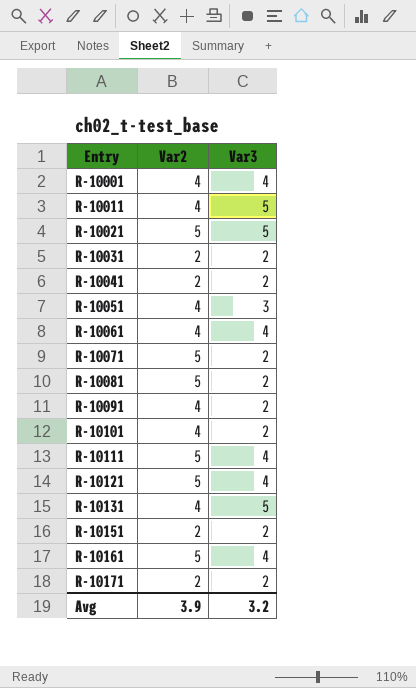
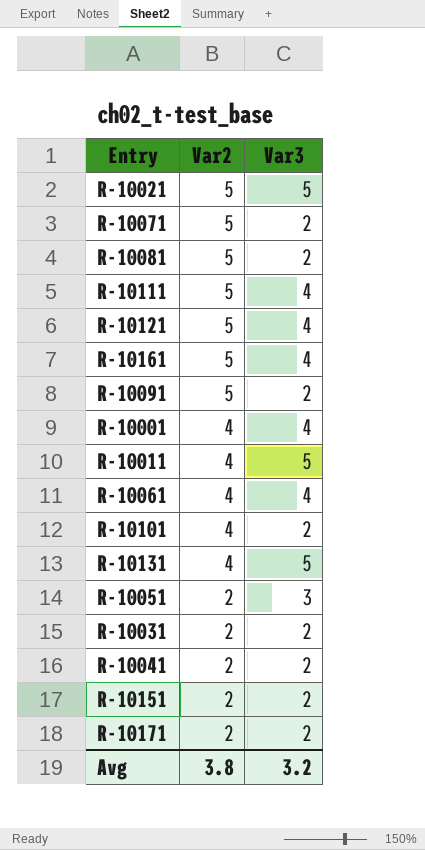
row order: Entry ascending -> Var2 descending
R-10091 | Var2: 4 -> 5
R-10051 | Var2: 4 -> 2
Avg | Var2: 3.9 -> 3.8

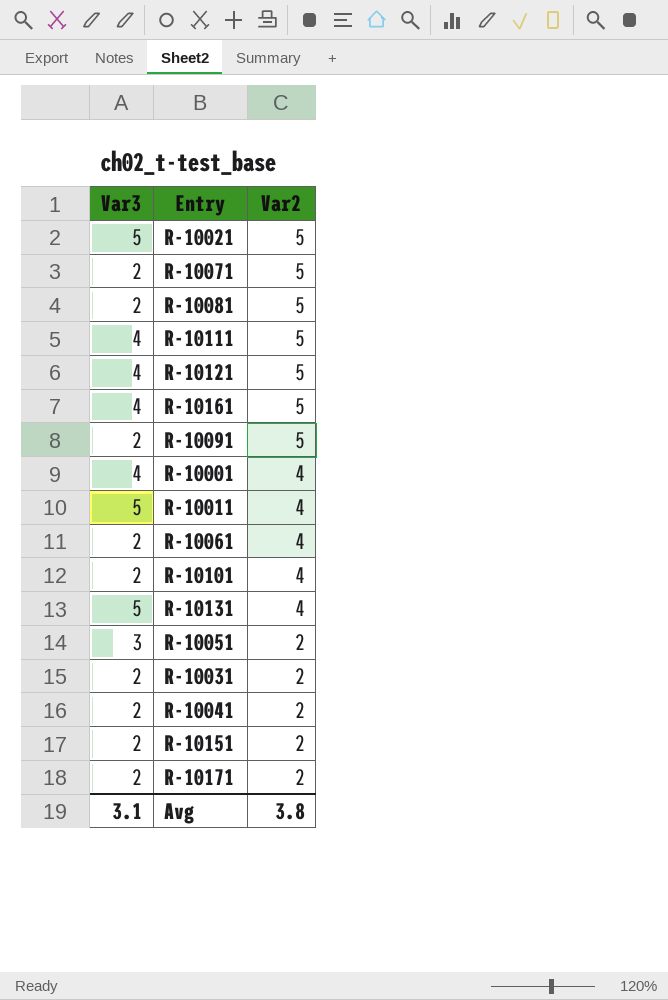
column Var3 | position: 3 -> 1
R-10061 | Var3: 4 -> 2
Avg | Var3: 3.2 -> 3.1

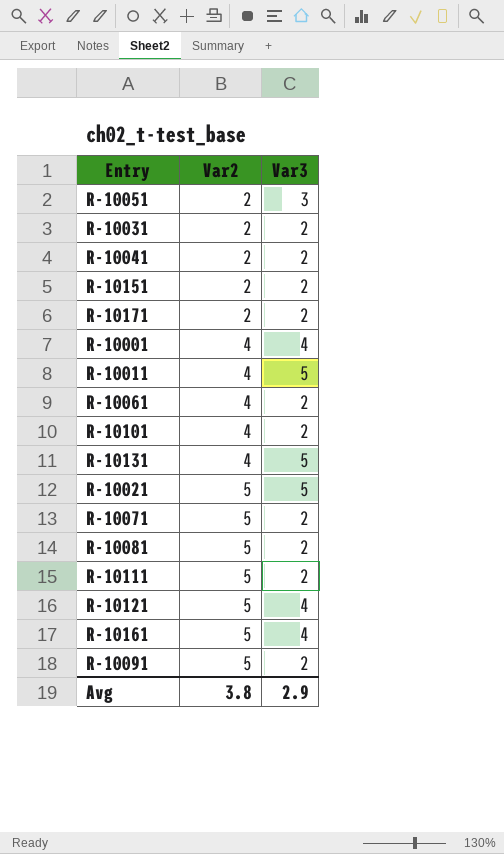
row order: Var2 descending -> Var2 ascending
column Var3 | position: 1 -> 3
R-10111 | Var3: 4 -> 2
Avg | Var3: 3.1 -> 2.9

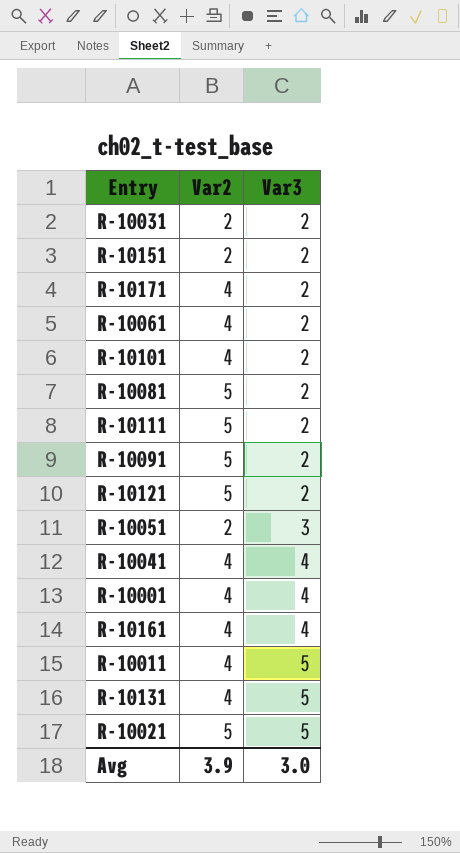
row order: Var2 ascending -> Var3 ascending
row R-10071: 5 | 2 -> none
R-10171 | Var2: 2 -> 4
R-10121 | Var3: 4 -> 2
R-10041 | Var2: 2 -> 4
R-10041 | Var3: 2 -> 4
R-10161 | Var2: 5 -> 4
Avg | Var2: 3.8 -> 3.9
Avg | Var3: 2.9 -> 3.0

